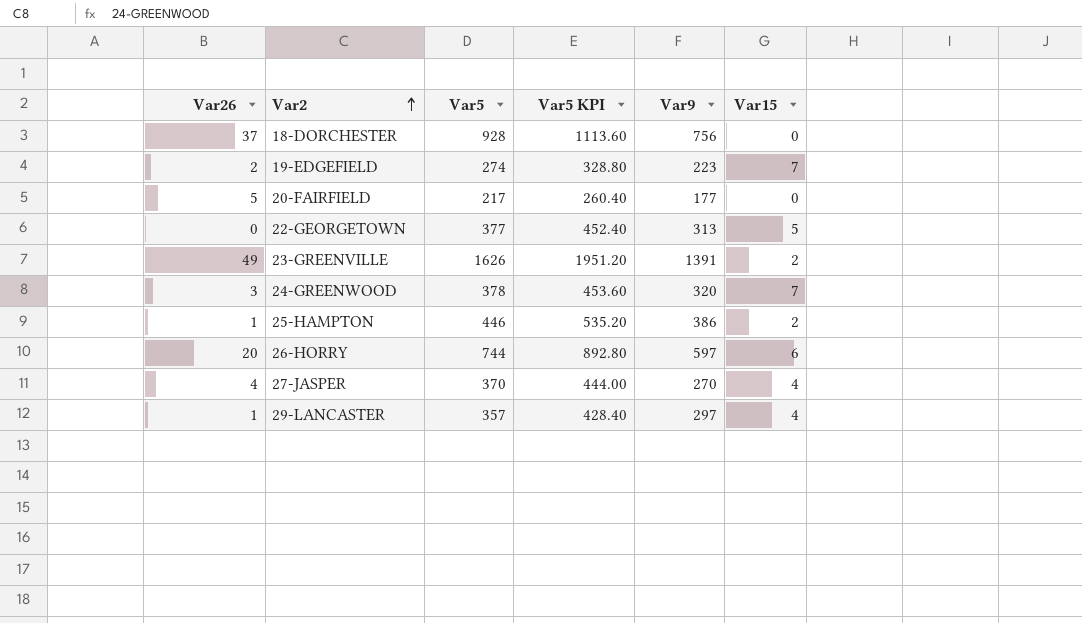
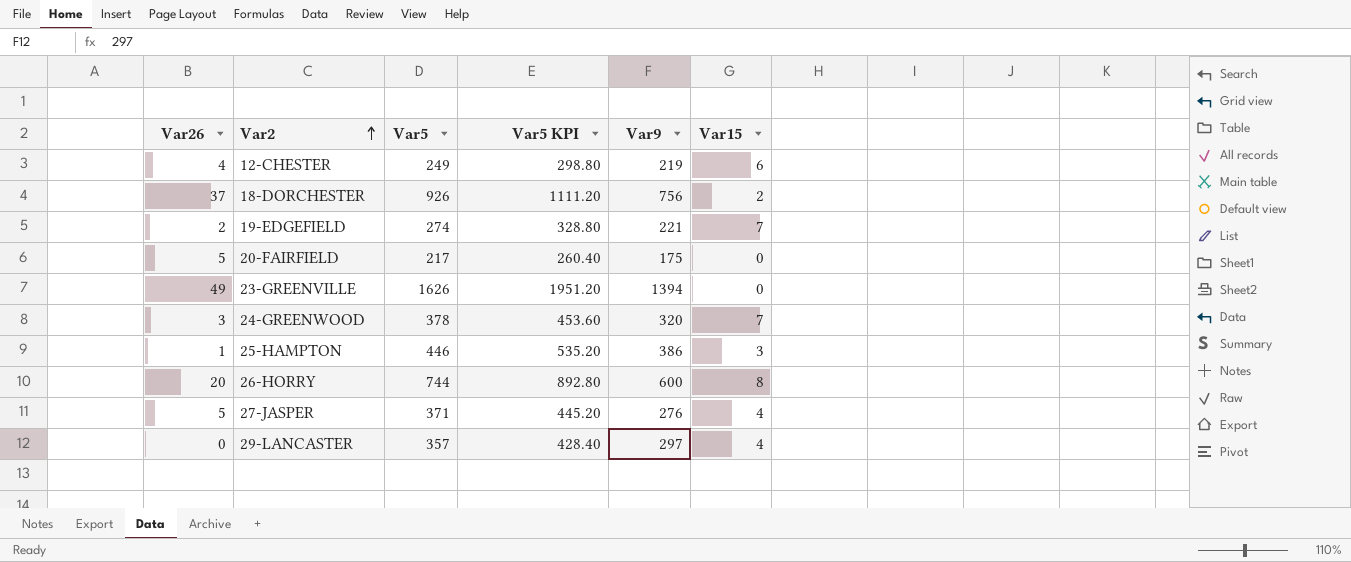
row 22-GEORGETOWN: 0 | 377 | 452.40 | 313 | 5 -> none
row 12-CHESTER: none -> 4 | 249 | 298.80 | 219 | 6
18-DORCHESTER | Var5: 928 -> 926
18-DORCHESTER | Var5 KPI: 1113.60 -> 1111.20
18-DORCHESTER | Var15: 0 -> 2
19-EDGEFIELD | Var9: 223 -> 221
20-FAIRFIELD | Var9: 177 -> 175
23-GREENVILLE | Var9: 1391 -> 1394
23-GREENVILLE | Var15: 2 -> 0
25-HAMPTON | Var15: 2 -> 3
26-HORRY | Var9: 597 -> 600
26-HORRY | Var15: 6 -> 8
27-JASPER | Var26: 4 -> 5
27-JASPER | Var5: 370 -> 371
27-JASPER | Var5 KPI: 444.00 -> 445.20
27-JASPER | Var9: 270 -> 276
29-LANCASTER | Var26: 1 -> 0

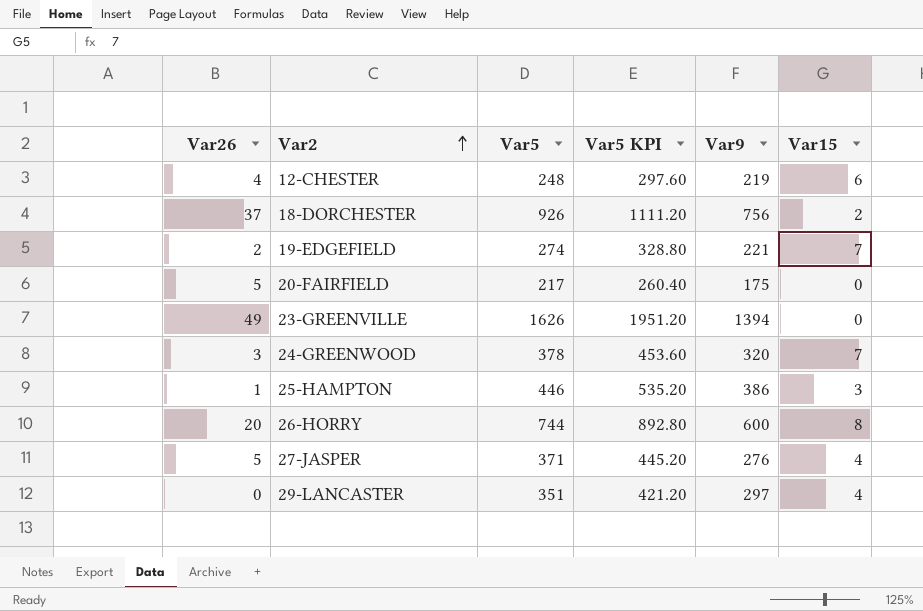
12-CHESTER | Var5: 249 -> 248
12-CHESTER | Var5 KPI: 298.80 -> 297.60
29-LANCASTER | Var5: 357 -> 351
29-LANCASTER | Var5 KPI: 428.40 -> 421.20

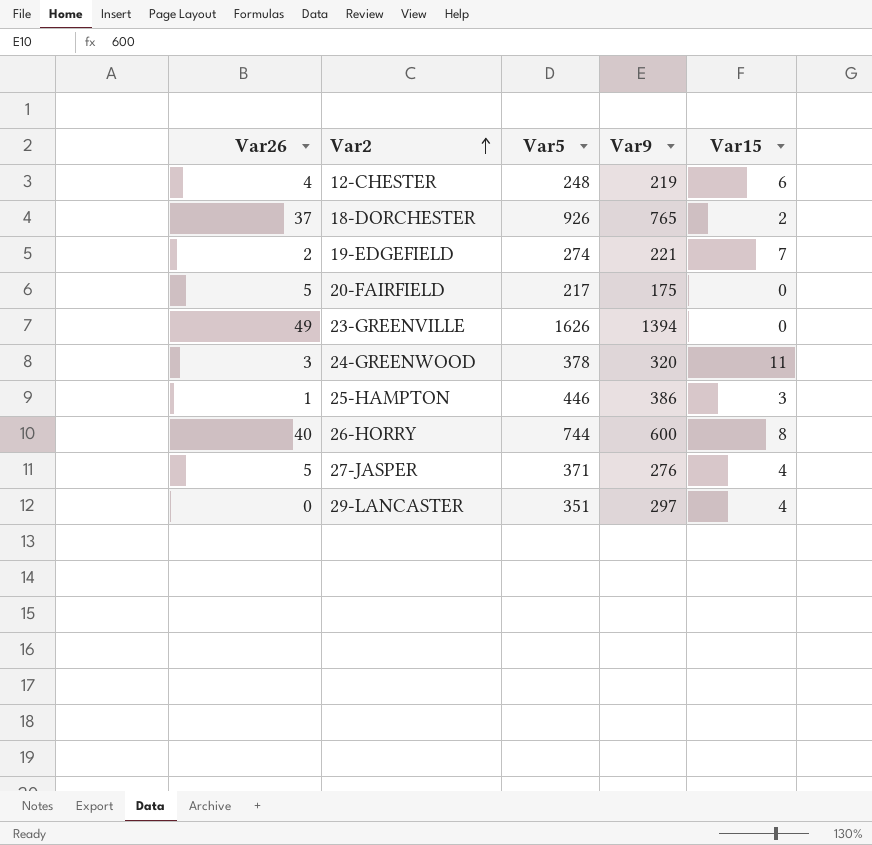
column Var5 KPI | formula: [Var5] * 1.2 -> none
18-DORCHESTER | Var9: 756 -> 765
24-GREENWOOD | Var15: 7 -> 11
26-HORRY | Var26: 20 -> 40

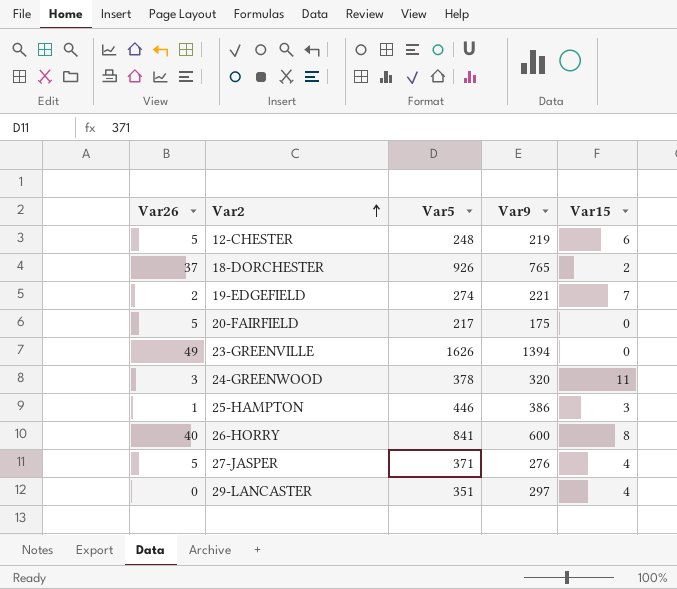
12-CHESTER | Var26: 4 -> 5
26-HORRY | Var5: 744 -> 841

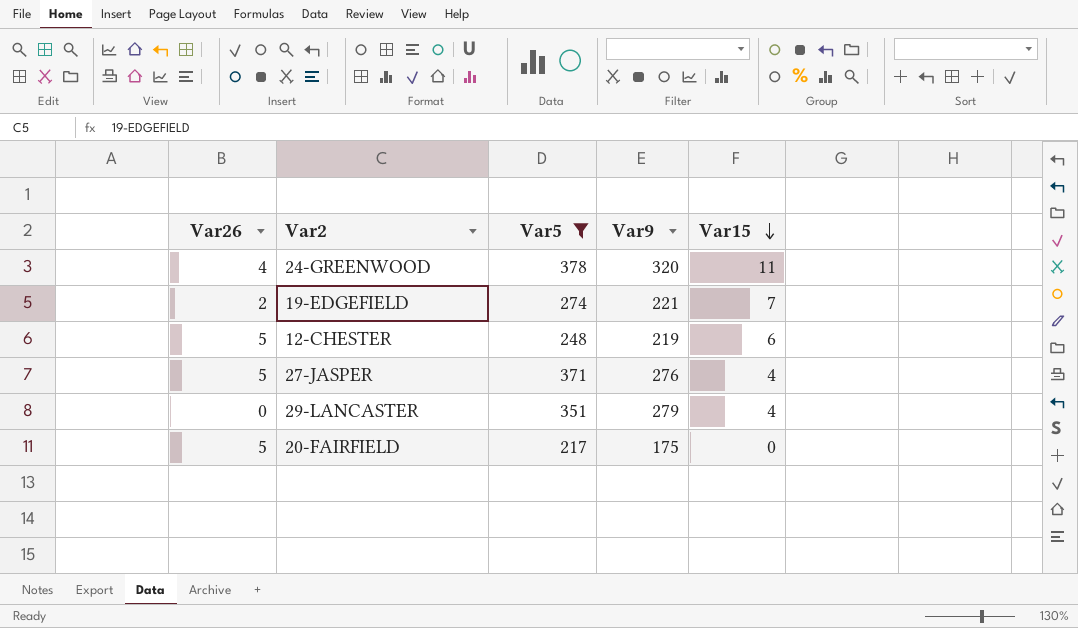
filter: none -> Var5 <= 378
row order: Var2 ascending -> Var15 descending
24-GREENWOOD | Var26: 3 -> 4
29-LANCASTER | Var9: 297 -> 279

